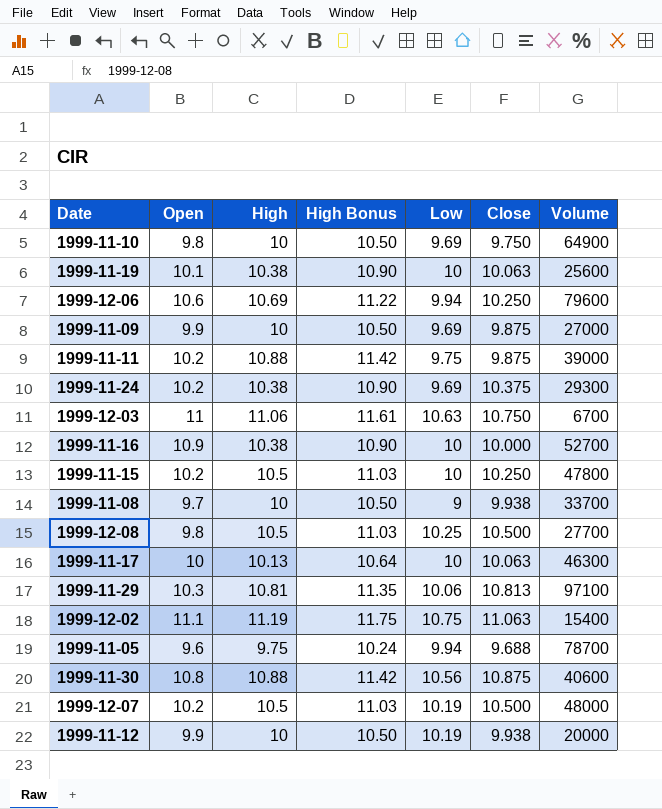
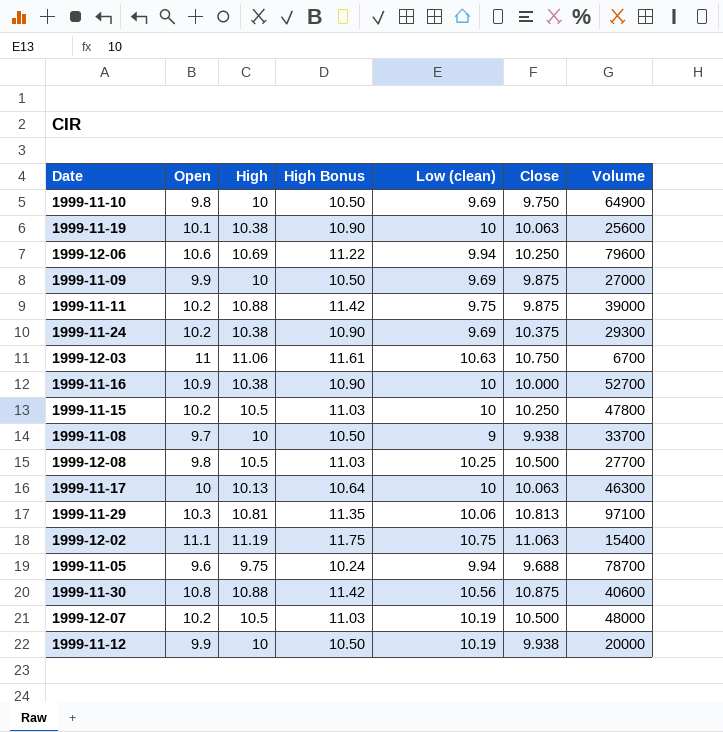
column name: Low -> Low (clean)

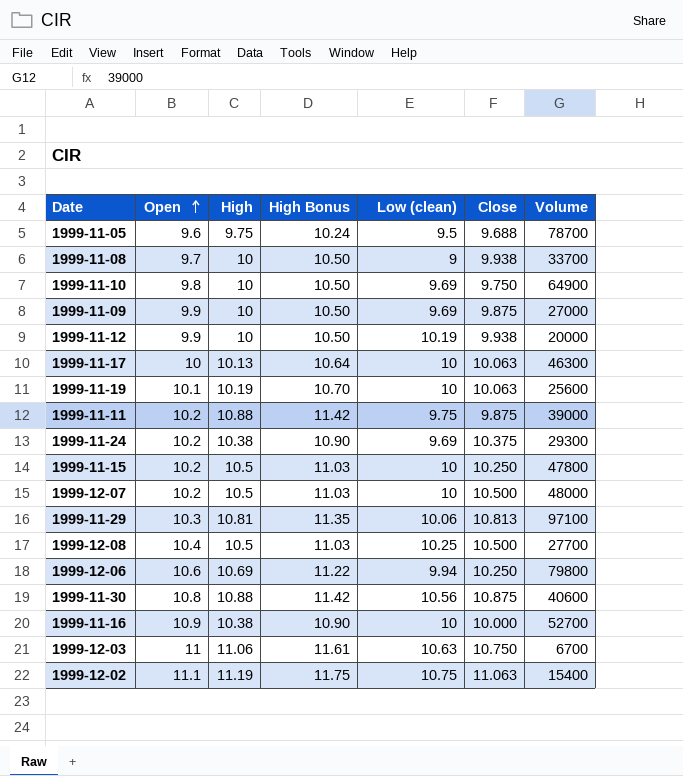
row order: none -> Open ascending
1999-11-05 | Low (clean): 9.94 -> 9.5
1999-11-19 | High: 10.38 -> 10.19
1999-11-19 | High Bonus: 10.90 -> 10.70
1999-12-07 | Low (clean): 10.19 -> 10
1999-12-08 | Open: 9.8 -> 10.4
1999-12-06 | Volume: 79600 -> 79800

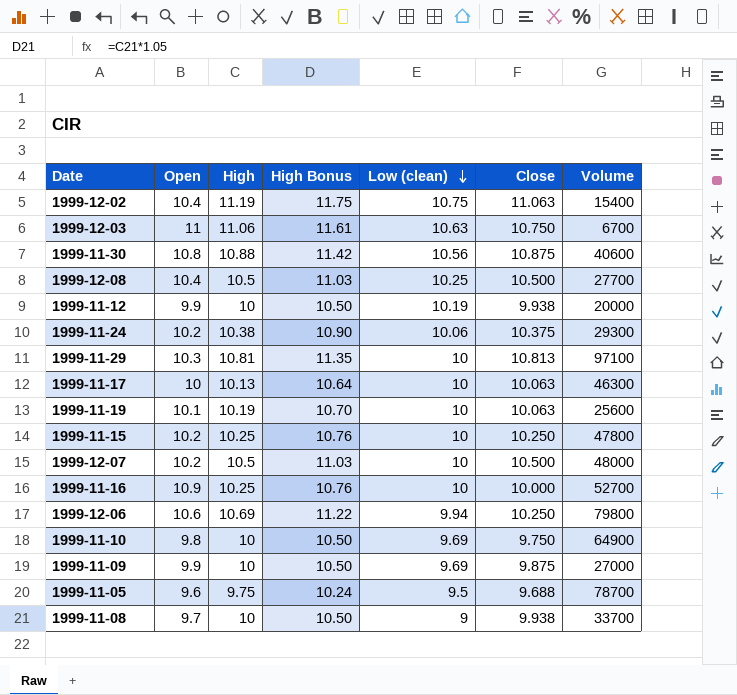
row order: Open ascending -> Low (clean) descending
row 1999-11-11: 10.2 | 10.88 | 11.42 | 9.75 | 9.875 | 39000 -> none
1999-12-02 | Open: 11.1 -> 10.4
1999-11-24 | Low (clean): 9.69 -> 10.06
1999-11-29 | Low (clean): 10.06 -> 10
1999-11-15 | High: 10.5 -> 10.25
1999-11-15 | High Bonus: 11.03 -> 10.76
1999-11-16 | High: 10.38 -> 10.25
1999-11-16 | High Bonus: 10.90 -> 10.76

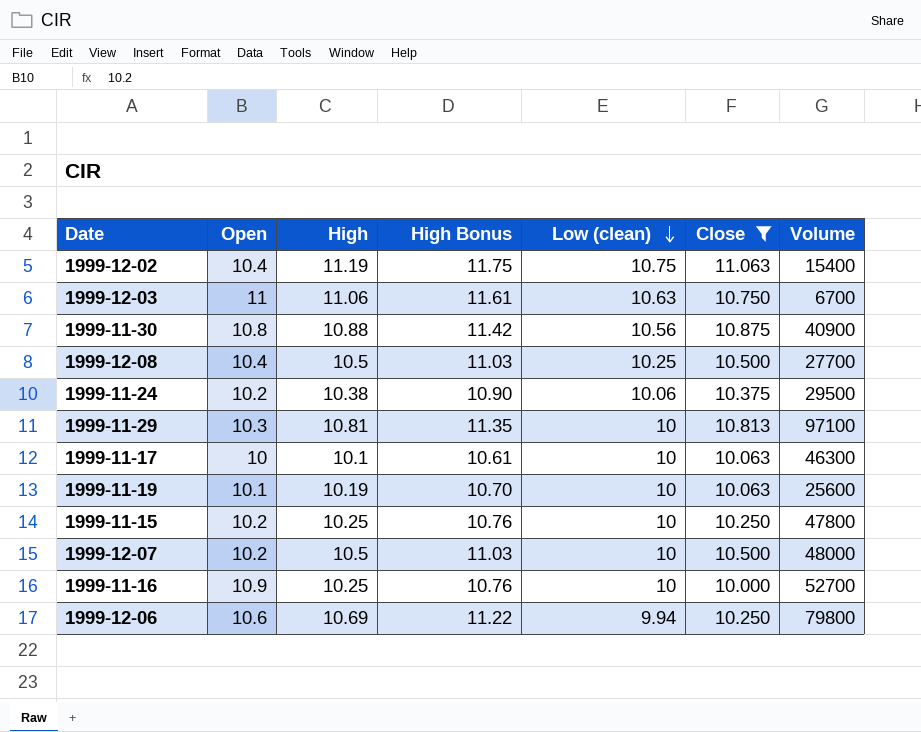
filter: none -> Close >= 10.000
1999-11-30 | Volume: 40600 -> 40900
1999-11-24 | Volume: 29300 -> 29500
1999-11-17 | High: 10.13 -> 10.1
1999-11-17 | High Bonus: 10.64 -> 10.61

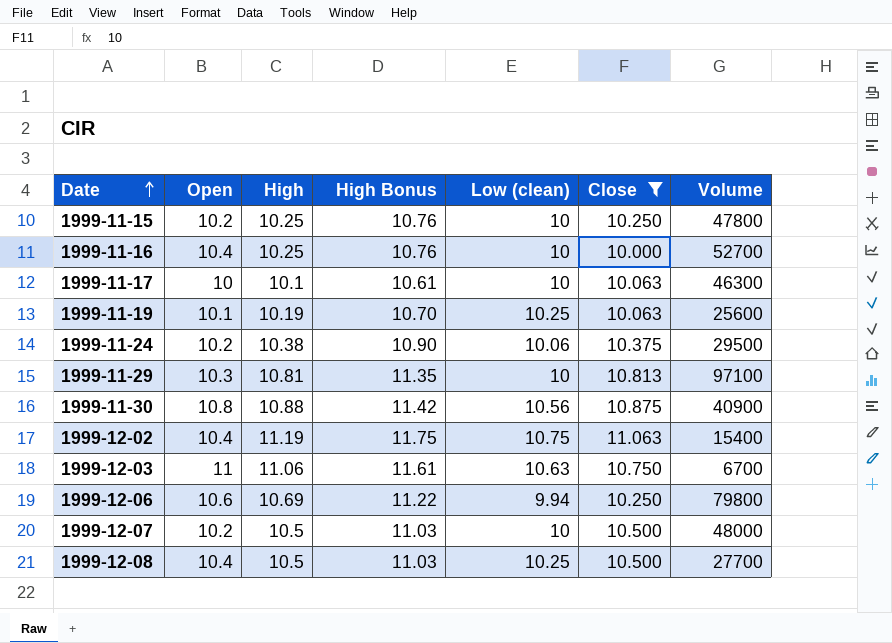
row order: Low (clean) descending -> Date ascending
1999-11-16 | Open: 10.9 -> 10.4
1999-11-19 | Low (clean): 10 -> 10.25

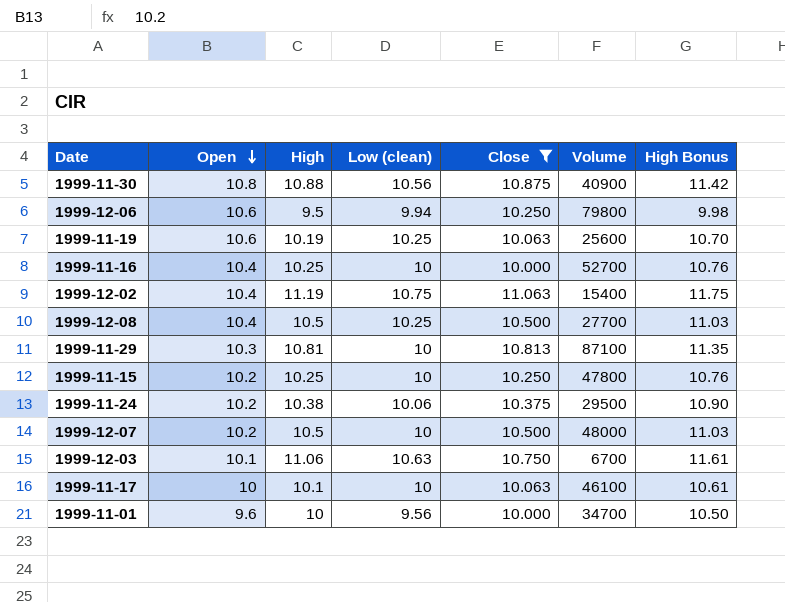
row order: Date ascending -> Open descending
column High Bonus | position: 4 -> 7
1999-12-06 | High: 10.69 -> 9.5
1999-12-06 | High Bonus: 11.22 -> 9.98
1999-11-19 | Open: 10.1 -> 10.6
1999-11-29 | Volume: 97100 -> 87100
1999-12-03 | Open: 11 -> 10.1
1999-11-17 | Volume: 46300 -> 46100
row 1999-11-01: none -> 9.6 | 10 | 9.56 | 10.000 | 34700 | 10.50

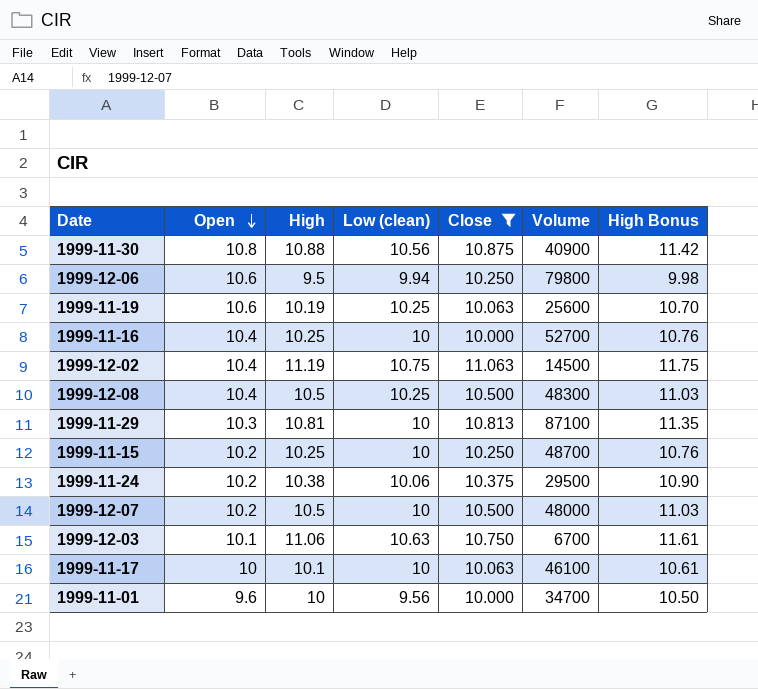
1999-12-02 | Volume: 15400 -> 14500
1999-12-08 | Volume: 27700 -> 48300
1999-11-15 | Volume: 47800 -> 48700

